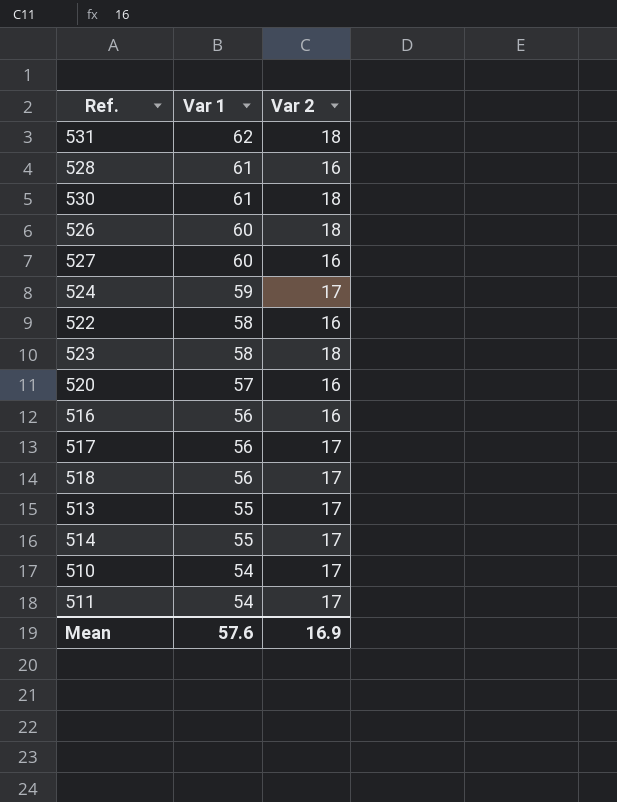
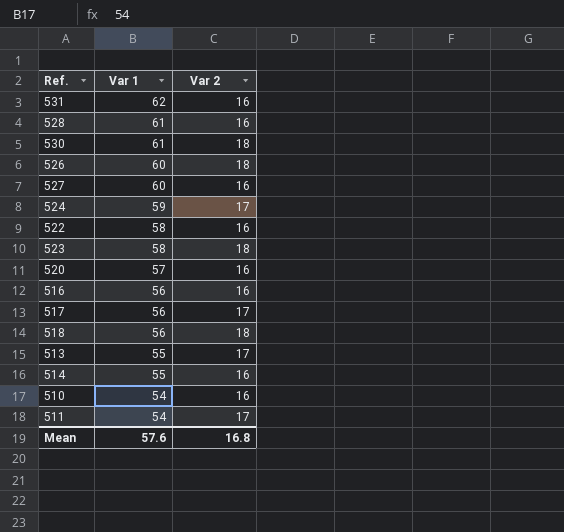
531 | Var 2: 18 -> 16
518 | Var 2: 17 -> 18
514 | Var 2: 17 -> 16
510 | Var 2: 17 -> 16
Mean | Var 2: 16.9 -> 16.8

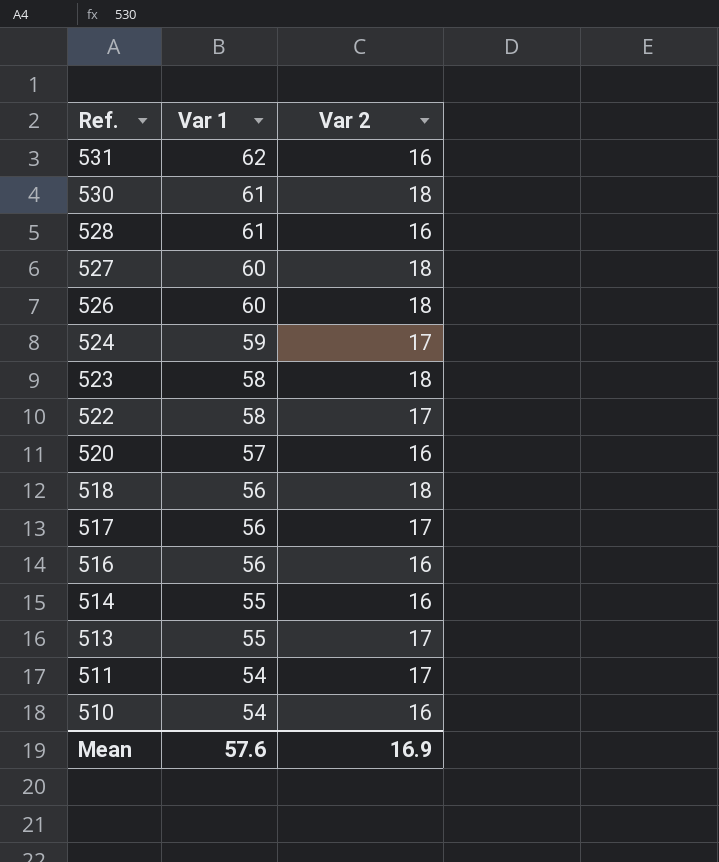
row order: Var 1 descending -> Ref. descending
527 | Var 2: 16 -> 18
522 | Var 2: 16 -> 17
Mean | Var 2: 16.8 -> 16.9

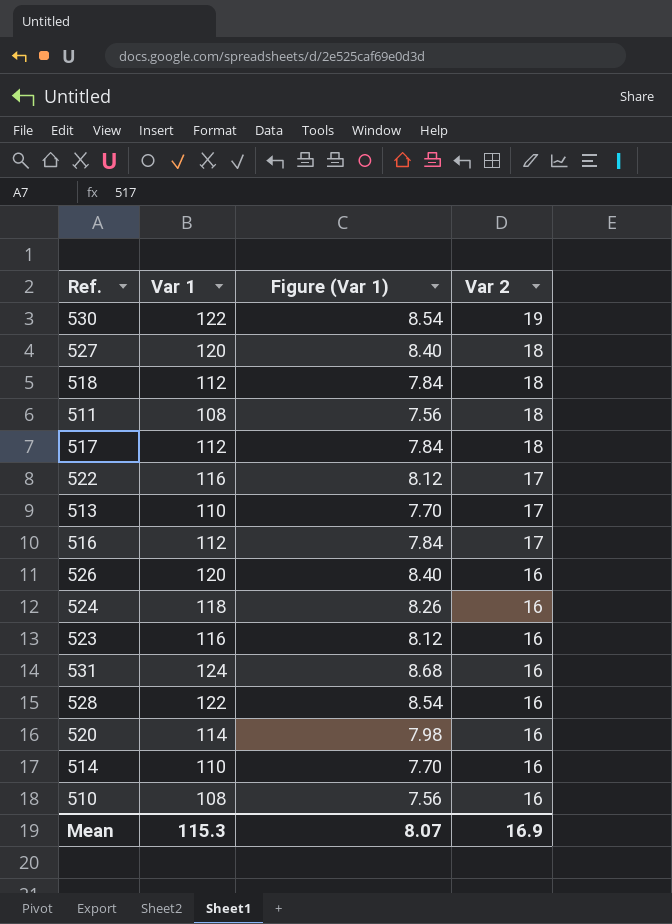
row order: Ref. descending -> Var 2 descending
column Figure (Var 1) | formula: none -> [Var 1] * 0.07
530 | Var 1: 61 -> 122
530 | Var 2: 18 -> 19
527 | Var 1: 60 -> 120
518 | Var 1: 56 -> 112
511 | Var 1: 54 -> 108
511 | Var 2: 17 -> 18
517 | Var 1: 56 -> 112
517 | Var 2: 17 -> 18
522 | Var 1: 58 -> 116
513 | Var 1: 55 -> 110
516 | Var 1: 56 -> 112
516 | Var 2: 16 -> 17
526 | Var 1: 60 -> 120
526 | Var 2: 18 -> 16
524 | Var 1: 59 -> 118
524 | Var 2: 17 -> 16
523 | Var 1: 58 -> 116
523 | Var 2: 18 -> 16
531 | Var 1: 62 -> 124
528 | Var 1: 61 -> 122
520 | Var 1: 57 -> 114
514 | Var 1: 55 -> 110
510 | Var 1: 54 -> 108
Mean | Var 1: 57.6 -> 115.3

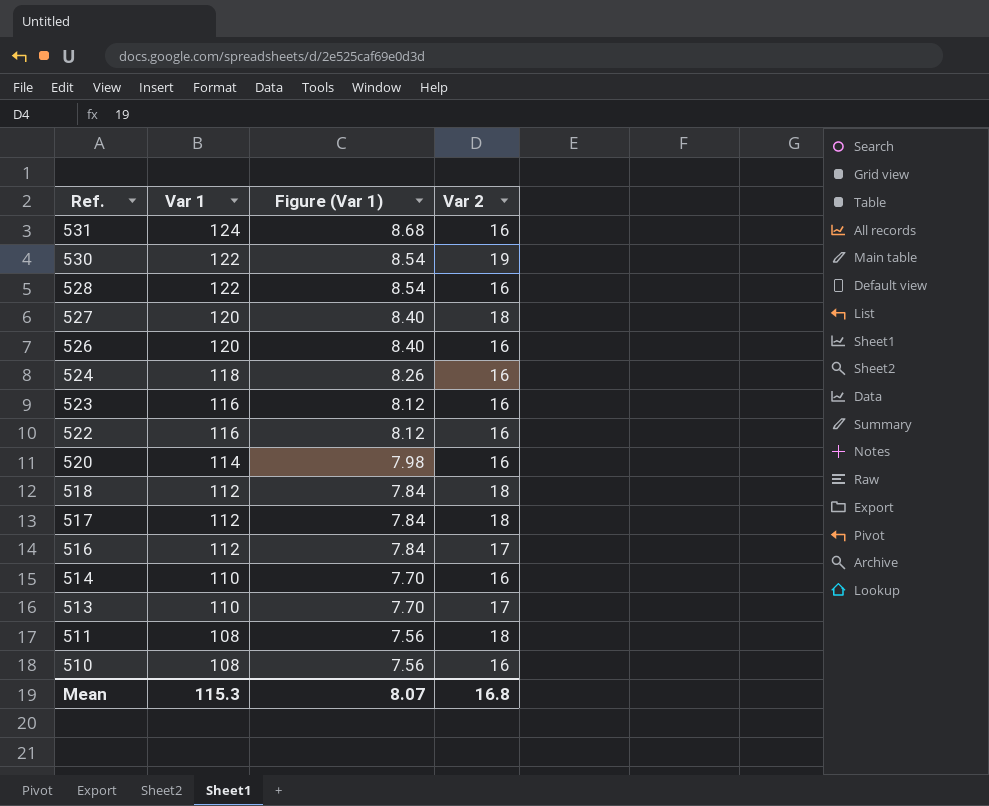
row order: Var 2 descending -> Ref. descending
522 | Var 2: 17 -> 16
Mean | Var 2: 16.9 -> 16.8

